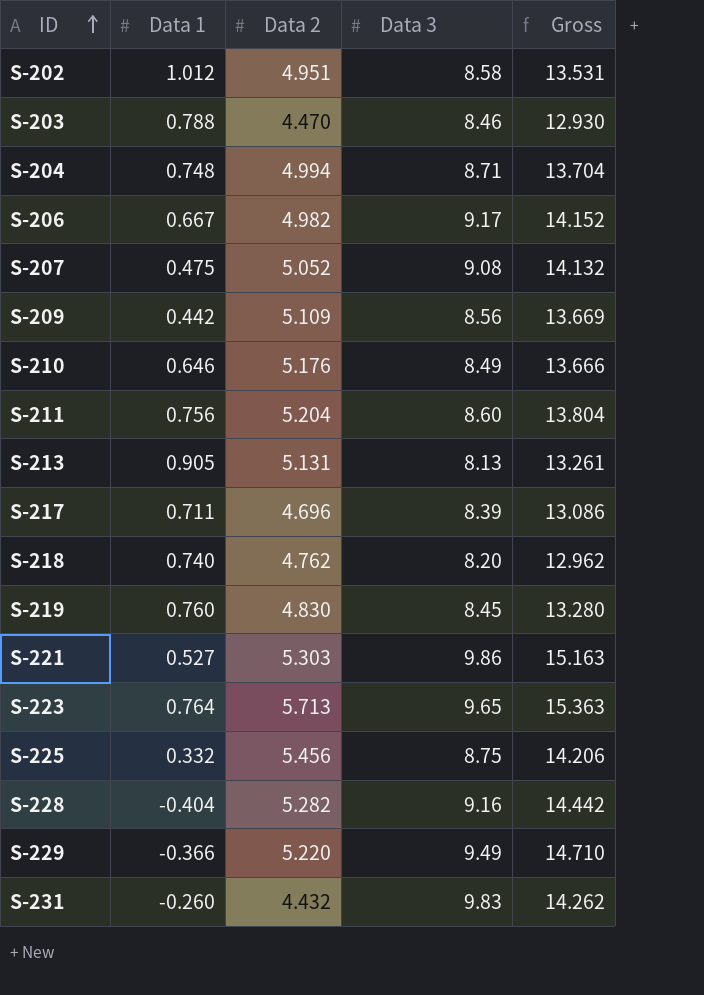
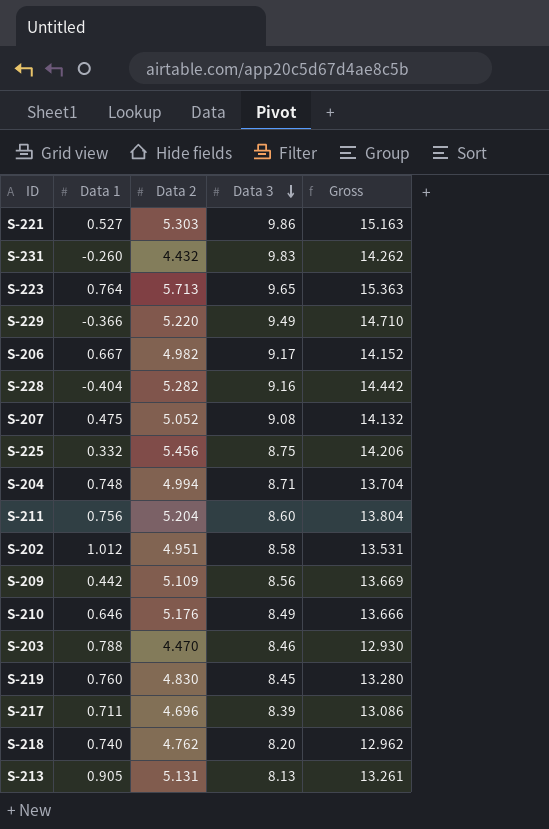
row order: ID ascending -> Data 3 descending

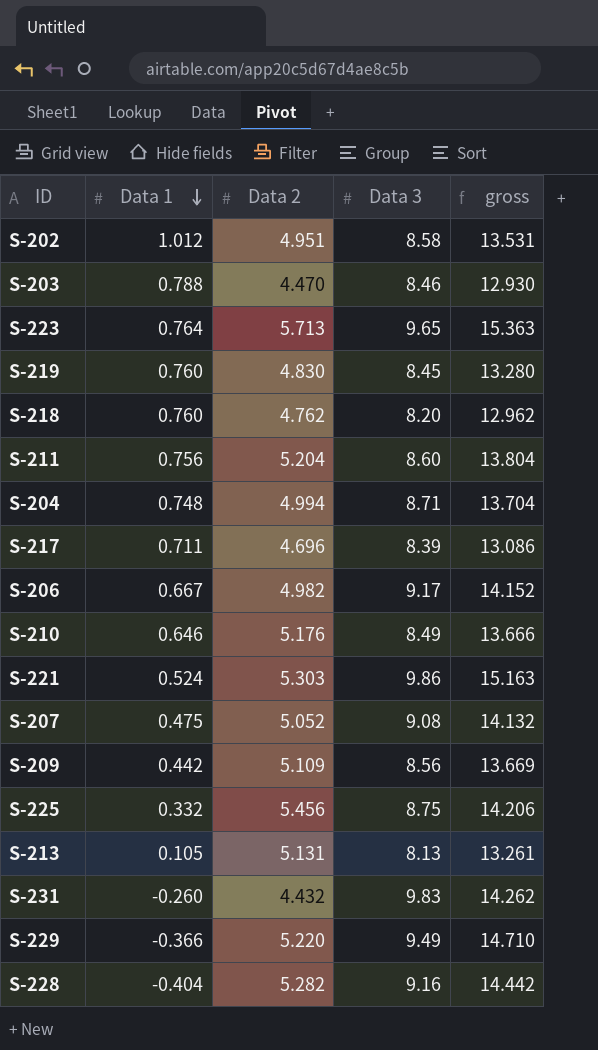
row order: Data 3 descending -> Data 1 descending
column name: Gross -> gross
S-218 | Data 1: 0.740 -> 0.760
S-221 | Data 1: 0.527 -> 0.524
S-213 | Data 1: 0.905 -> 0.105

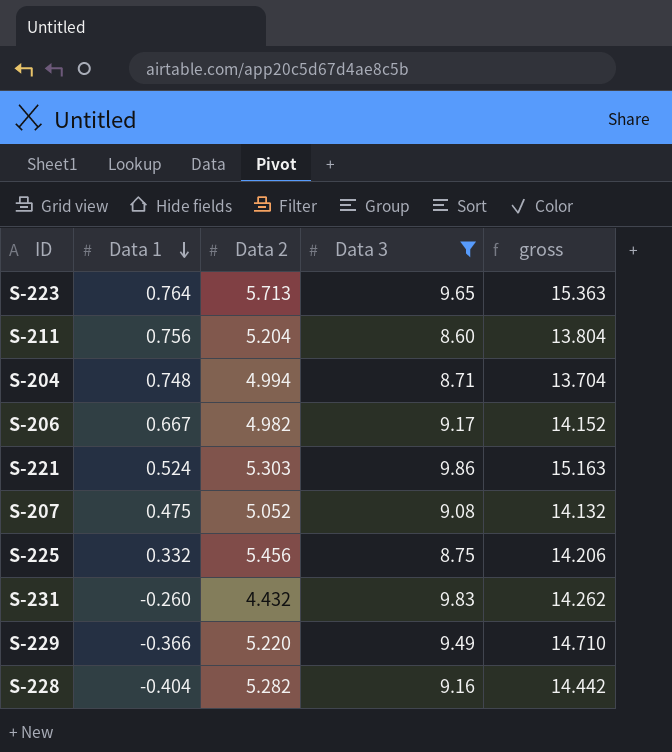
filter: none -> Data 3 >= 8.60

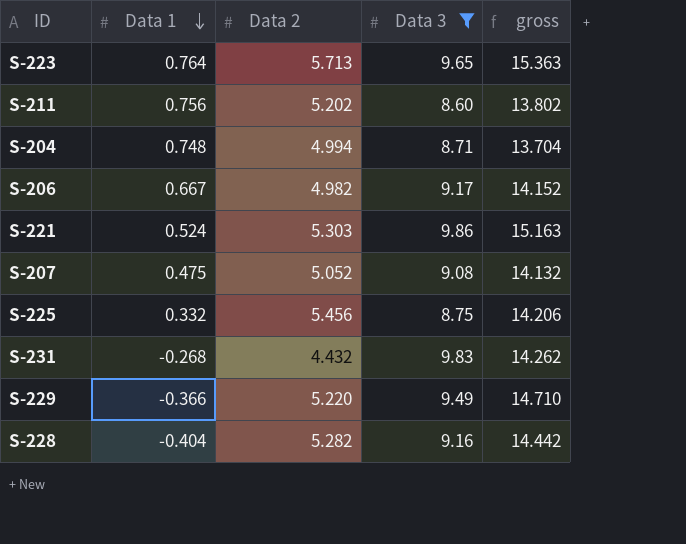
S-211 | Data 2: 5.204 -> 5.202
S-211 | gross: 13.804 -> 13.802
S-231 | Data 1: -0.260 -> -0.268

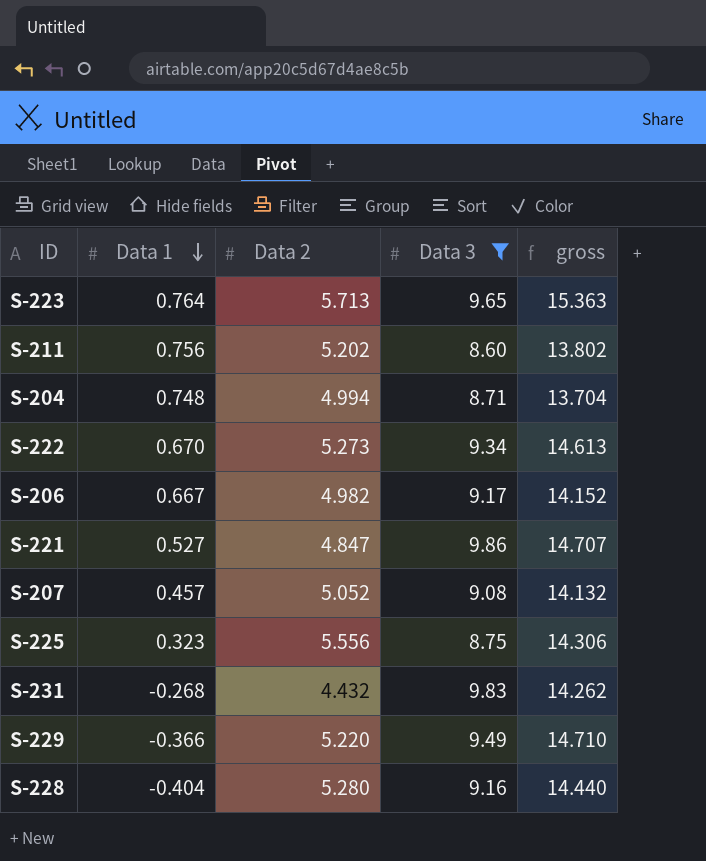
row S-222: none -> 0.670 | 5.273 | 9.34 | 14.613
S-221 | Data 1: 0.524 -> 0.527
S-221 | Data 2: 5.303 -> 4.847
S-221 | gross: 15.163 -> 14.707
S-207 | Data 1: 0.475 -> 0.457
S-225 | Data 1: 0.332 -> 0.323
S-225 | Data 2: 5.456 -> 5.556
S-225 | gross: 14.206 -> 14.306
S-228 | Data 2: 5.282 -> 5.280
S-228 | gross: 14.442 -> 14.440

